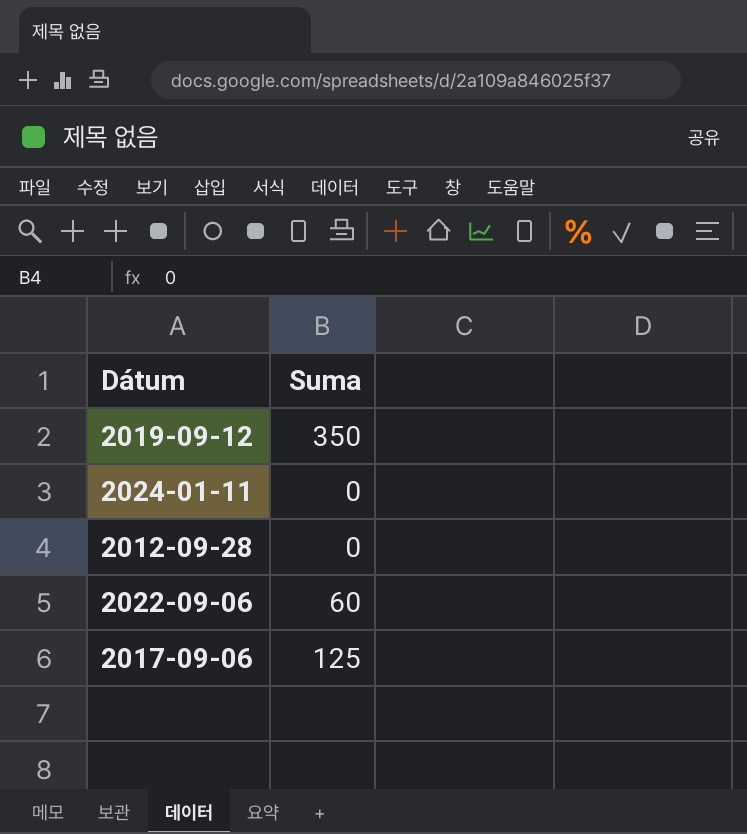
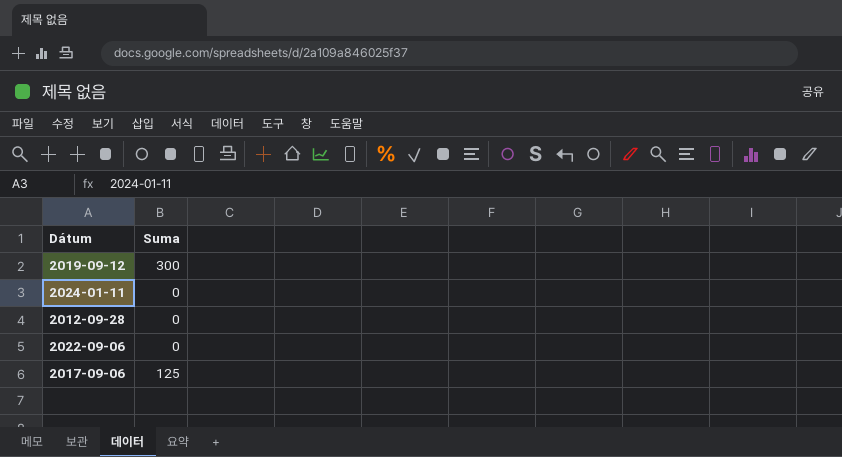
2019-09-12 | Suma: 350 -> 300
2022-09-06 | Suma: 60 -> 0

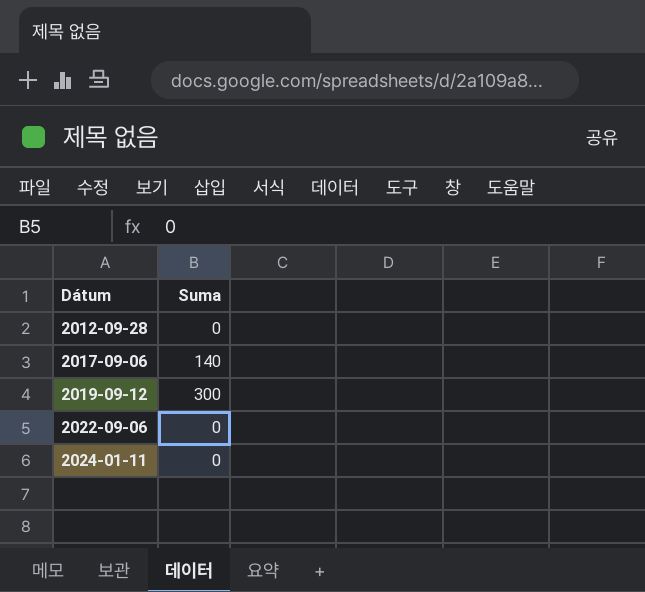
row order: none -> Dátum ascending
2017-09-06 | Suma: 125 -> 140

